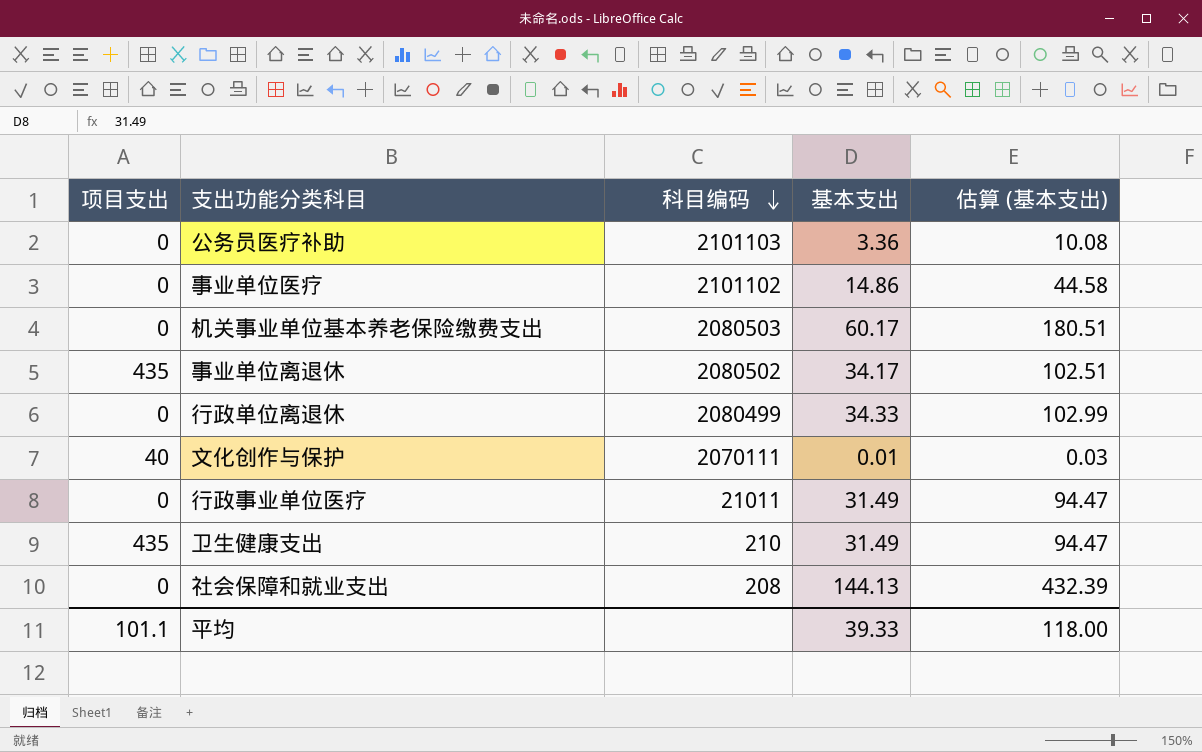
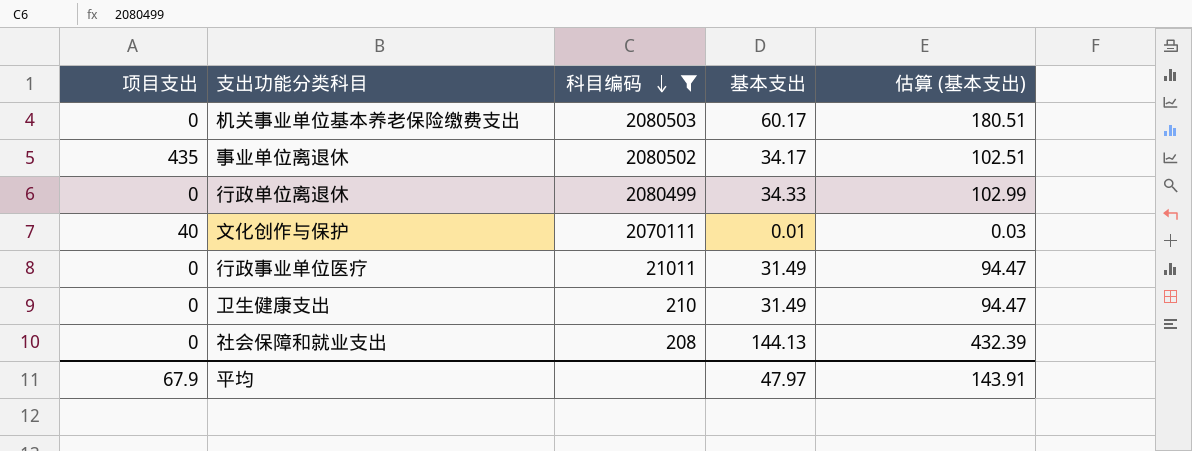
filter: none -> 科目编码 <= 2080503
卫生健康支出 | 项目支出: 435 -> 0
平均 | 项目支出: 101.1 -> 67.9
平均 | 基本支出: 39.33 -> 47.97
平均 | 估算 (基本支出): 118.00 -> 143.91

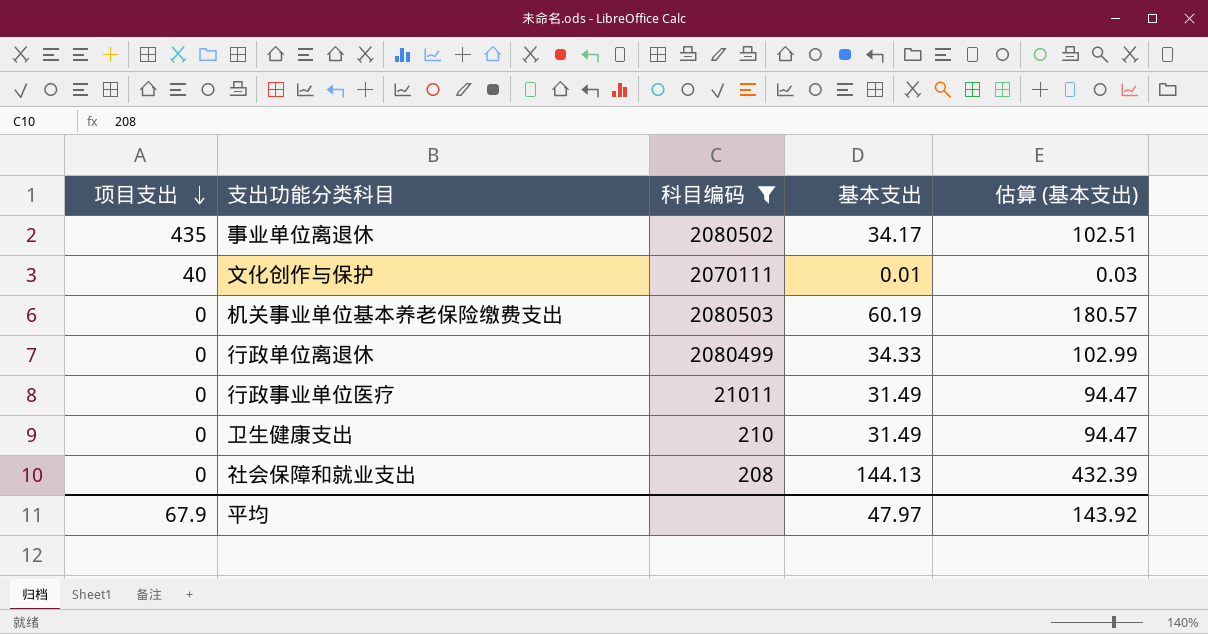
row order: 科目编码 descending -> 项目支出 descending
机关事业单位基本养老保险缴费支出 | 基本支出: 60.17 -> 60.19
机关事业单位基本养老保险缴费支出 | 估算 (基本支出): 180.51 -> 180.57
平均 | 估算 (基本支出): 143.91 -> 143.92

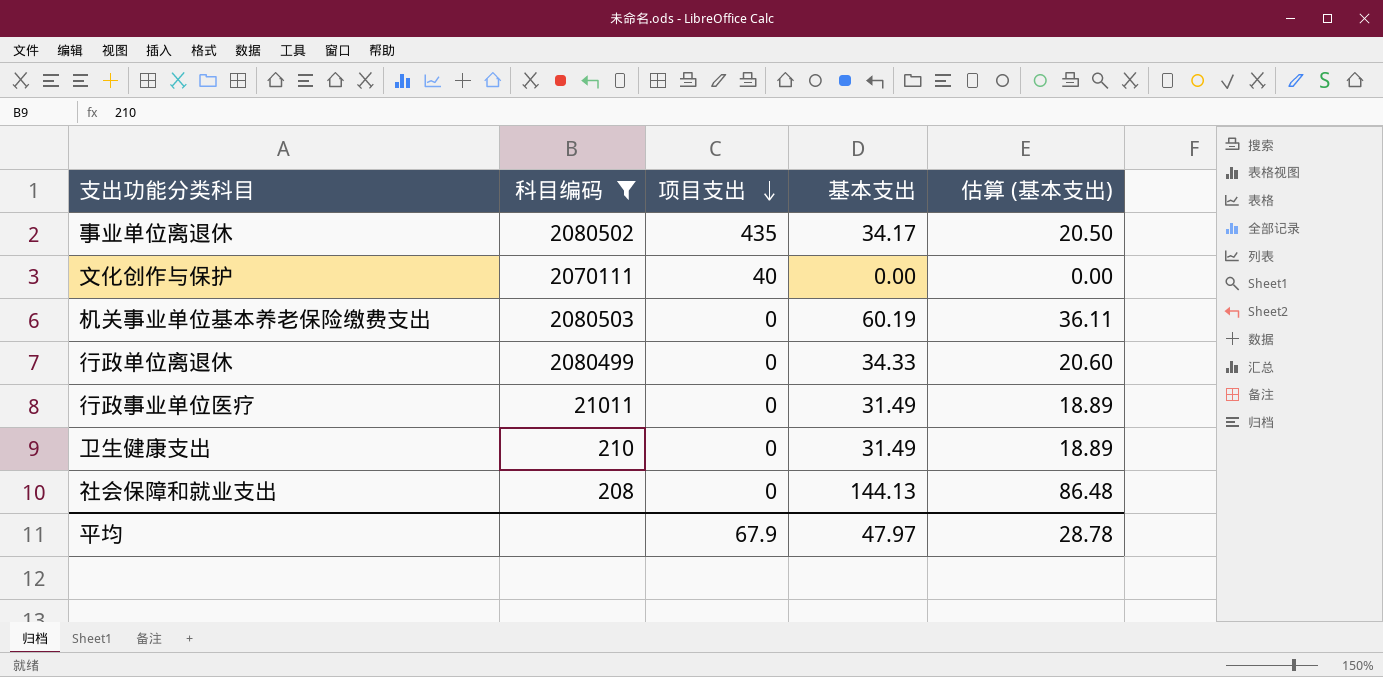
column 项目支出 | position: 1 -> 3
column 估算 (基本支出) | formula: [基本支出] * 3 -> [基本支出] * 0.6
文化创作与保护 | 基本支出: 0.01 -> 0.00
平均 | 估算 (基本支出): 143.92 -> 28.78

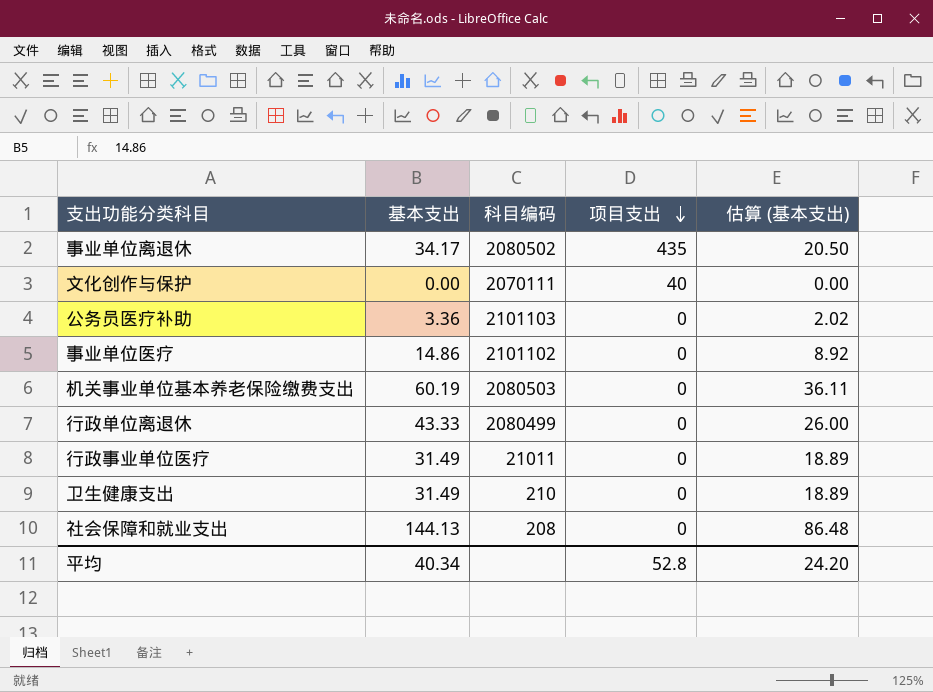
filter: 科目编码 <= 2080503 -> none
column 基本支出 | position: 4 -> 2
行政单位离退休 | 基本支出: 34.33 -> 43.33
行政单位离退休 | 估算 (基本支出): 20.60 -> 26.00
平均 | 基本支出: 47.97 -> 40.34
平均 | 项目支出: 67.9 -> 52.8
平均 | 估算 (基本支出): 28.78 -> 24.20

